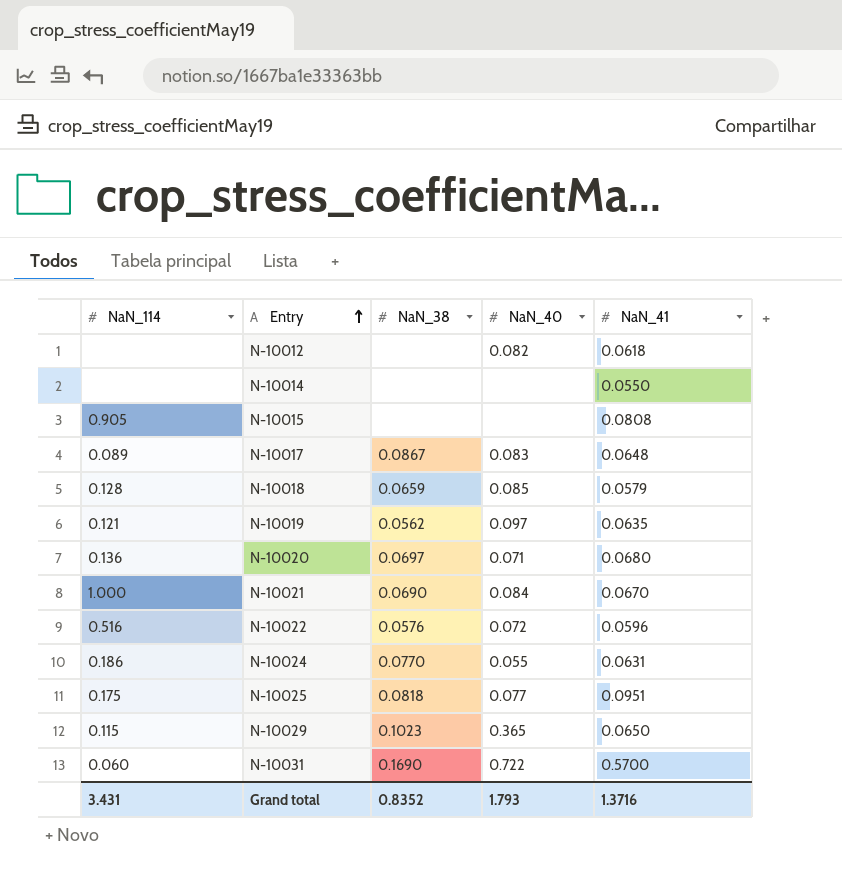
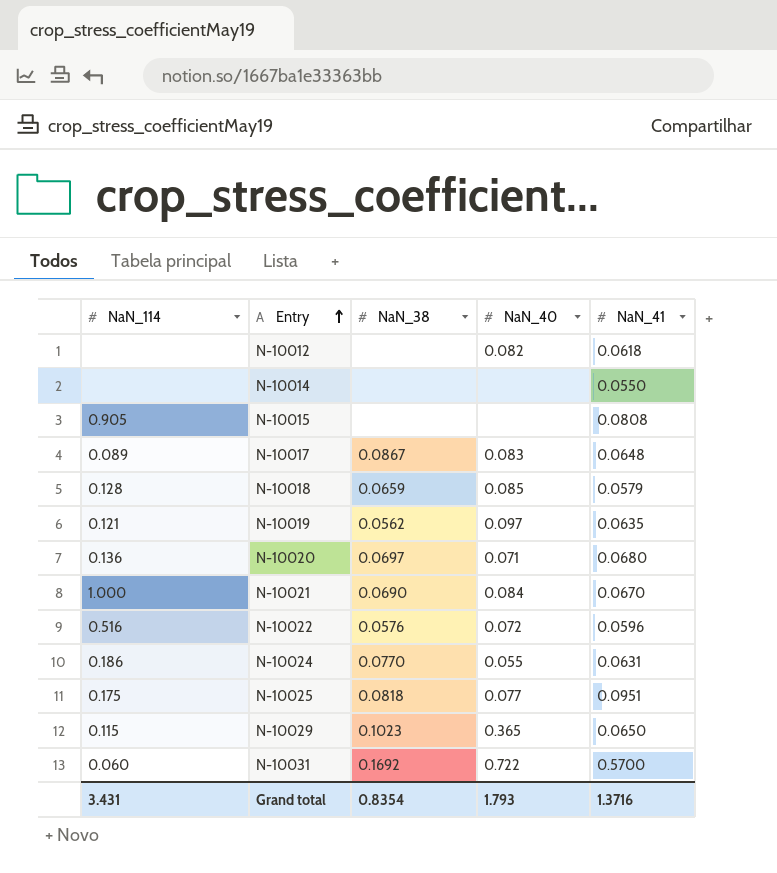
N-10031 | NaN_38: 0.1690 -> 0.1692
Grand total | NaN_38: 0.8352 -> 0.8354

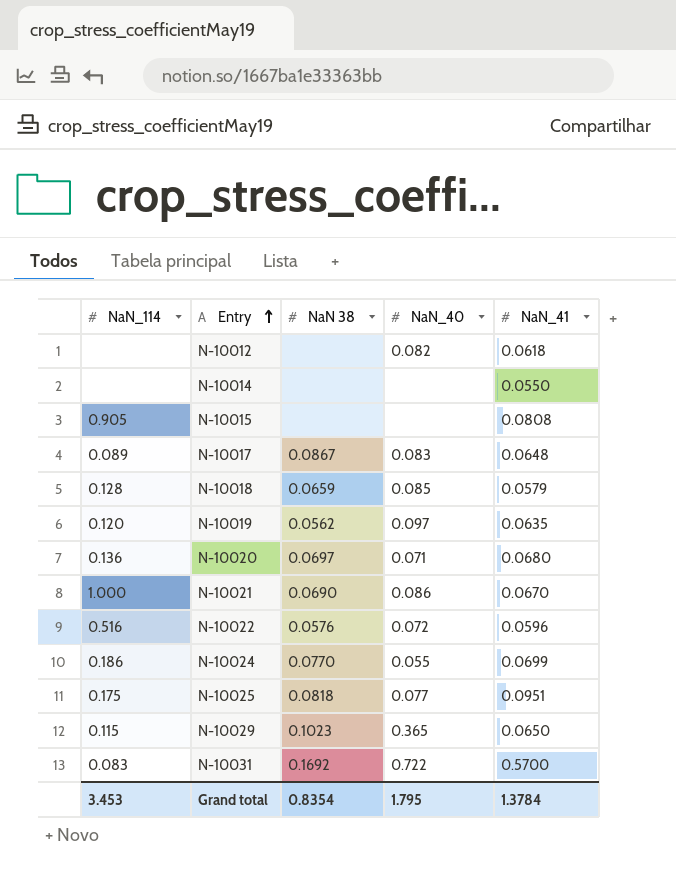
column name: NaN_38 -> NaN 38
N-10019 | NaN_114: 0.121 -> 0.120
N-10021 | NaN_40: 0.084 -> 0.086
N-10024 | NaN_41: 0.0631 -> 0.0699
N-10031 | NaN_114: 0.060 -> 0.083
Grand total | NaN_114: 3.431 -> 3.453
Grand total | NaN_40: 1.793 -> 1.795
Grand total | NaN_41: 1.3716 -> 1.3784

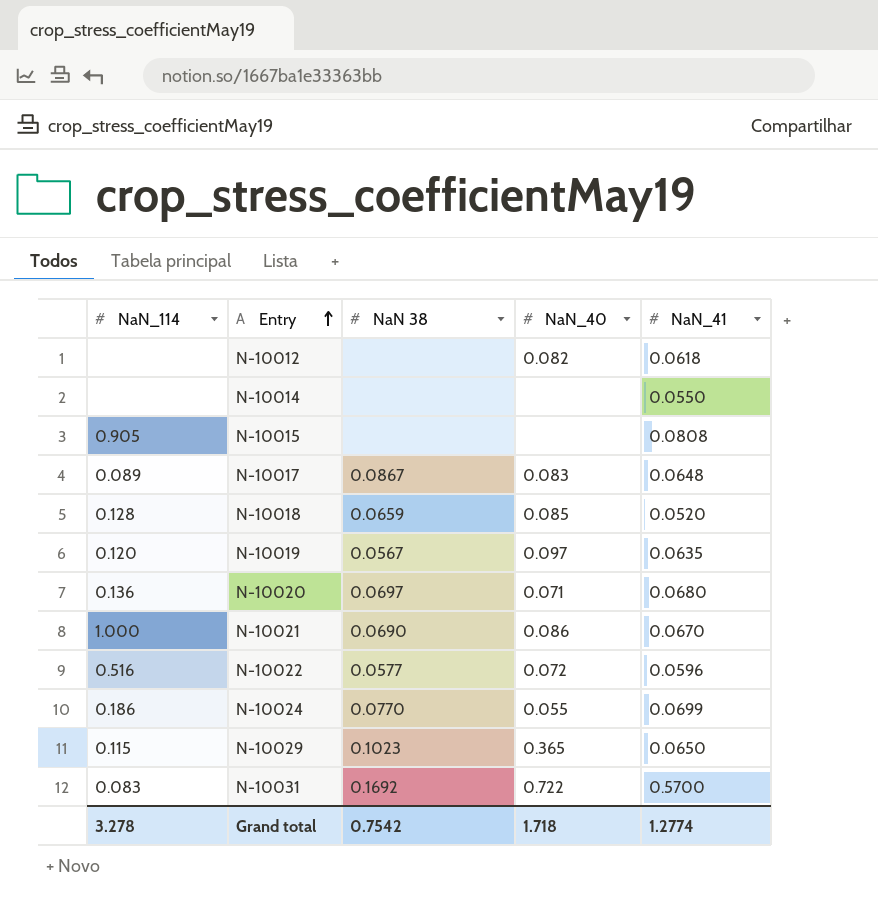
row N-10025: 0.175 | 0.0818 | 0.077 | 0.0951 -> none
N-10018 | NaN_41: 0.0579 -> 0.0520
N-10019 | NaN 38: 0.0562 -> 0.0567
N-10022 | NaN 38: 0.0576 -> 0.0577
Grand total | NaN_114: 3.453 -> 3.278
Grand total | NaN 38: 0.8354 -> 0.7542
Grand total | NaN_40: 1.795 -> 1.718
Grand total | NaN_41: 1.3784 -> 1.2774

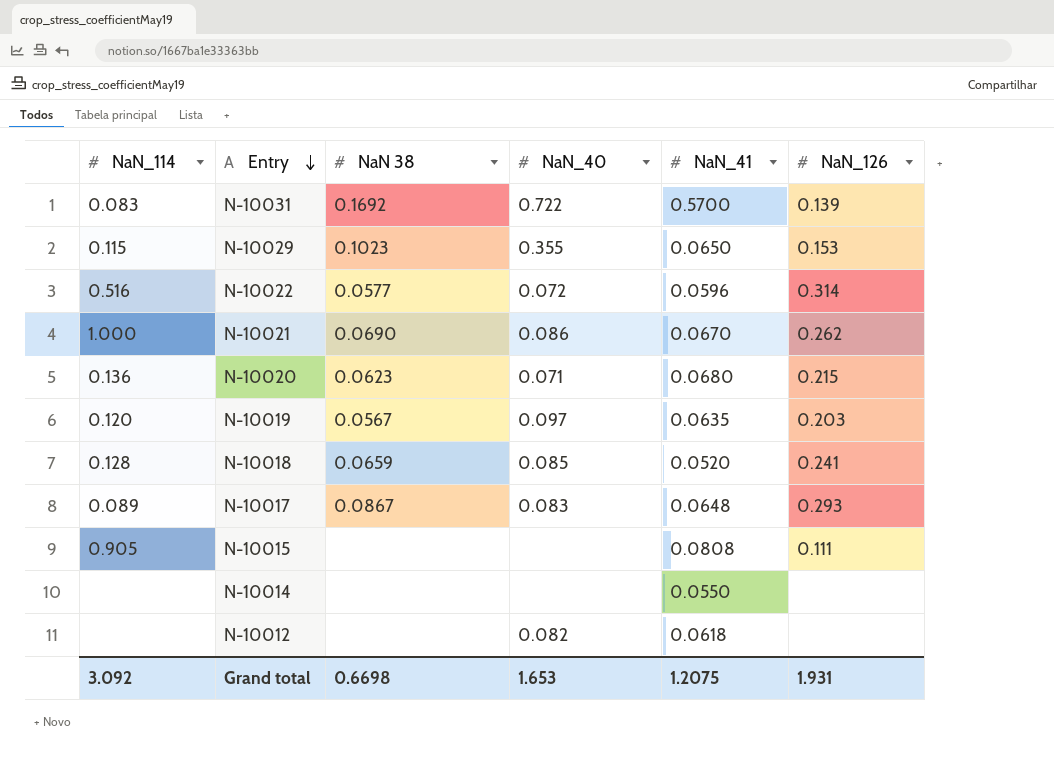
row order: Entry ascending -> Entry descending
column NaN_126 | position: none -> 6
row N-10024: 0.186 | 0.0770 | 0.055 | 0.0699 -> none
N-10029 | NaN_40: 0.365 -> 0.355
N-10020 | NaN 38: 0.0697 -> 0.0623
Grand total | NaN_114: 3.278 -> 3.092
Grand total | NaN 38: 0.7542 -> 0.6698
Grand total | NaN_40: 1.718 -> 1.653
Grand total | NaN_41: 1.2774 -> 1.2075

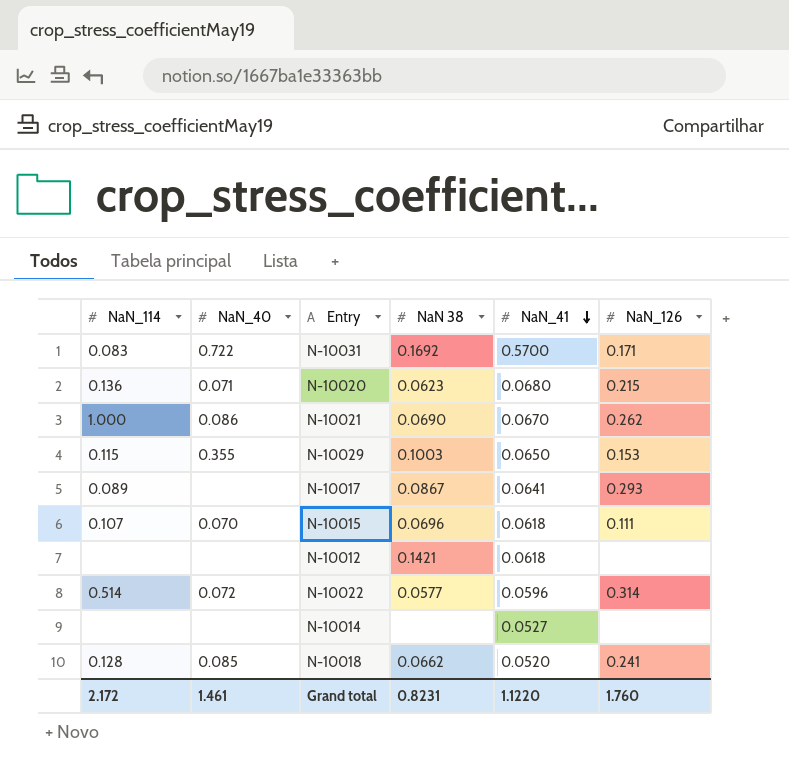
row order: Entry descending -> NaN_41 descending
column NaN_40 | position: 4 -> 2
row N-10019: 0.120 | 0.0567 | 0.097 | 0.0635 | 0.203 -> none
N-10031 | NaN_126: 0.139 -> 0.171
N-10029 | NaN 38: 0.1023 -> 0.1003
N-10017 | NaN_40: 0.083 -> none
N-10017 | NaN_41: 0.0648 -> 0.0641
N-10015 | NaN_114: 0.905 -> 0.107
N-10015 | NaN_40: none -> 0.070
N-10015 | NaN 38: none -> 0.0696
N-10015 | NaN_41: 0.0808 -> 0.0618
N-10012 | NaN_40: 0.082 -> none
N-10012 | NaN 38: none -> 0.1421
N-10022 | NaN_114: 0.516 -> 0.514
N-10014 | NaN_41: 0.0550 -> 0.0527
N-10018 | NaN 38: 0.0659 -> 0.0662
Grand total | NaN_114: 3.092 -> 2.172
Grand total | NaN_40: 1.653 -> 1.461
Grand total | NaN 38: 0.6698 -> 0.8231
Grand total | NaN_41: 1.2075 -> 1.1220
Grand total | NaN_126: 1.931 -> 1.760

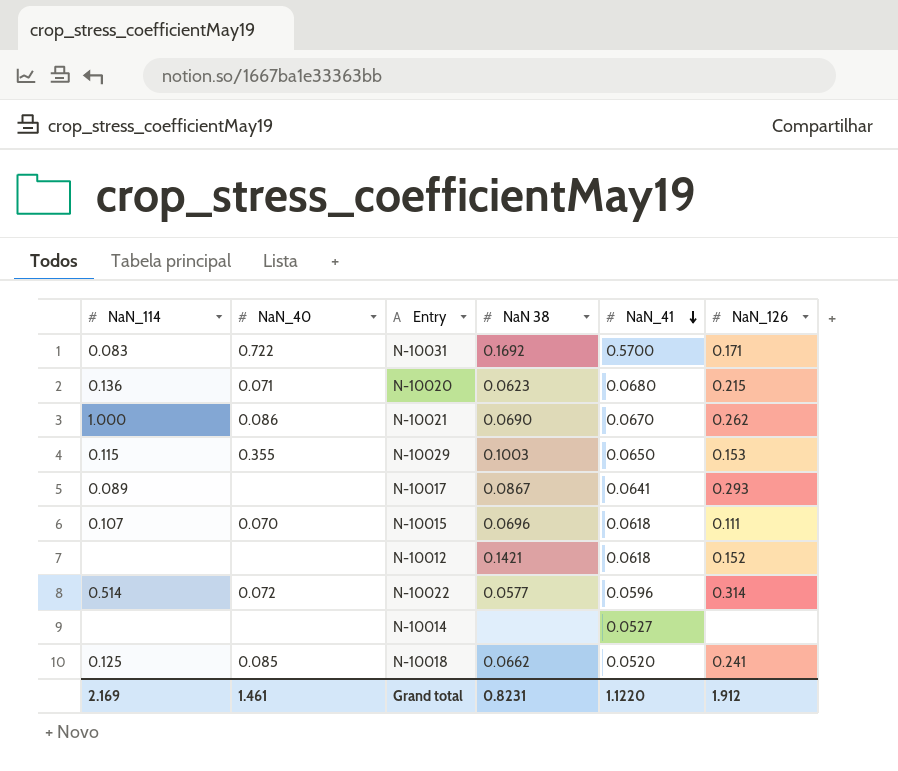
N-10012 | NaN_126: none -> 0.152
N-10018 | NaN_114: 0.128 -> 0.125
Grand total | NaN_114: 2.172 -> 2.169
Grand total | NaN_126: 1.760 -> 1.912

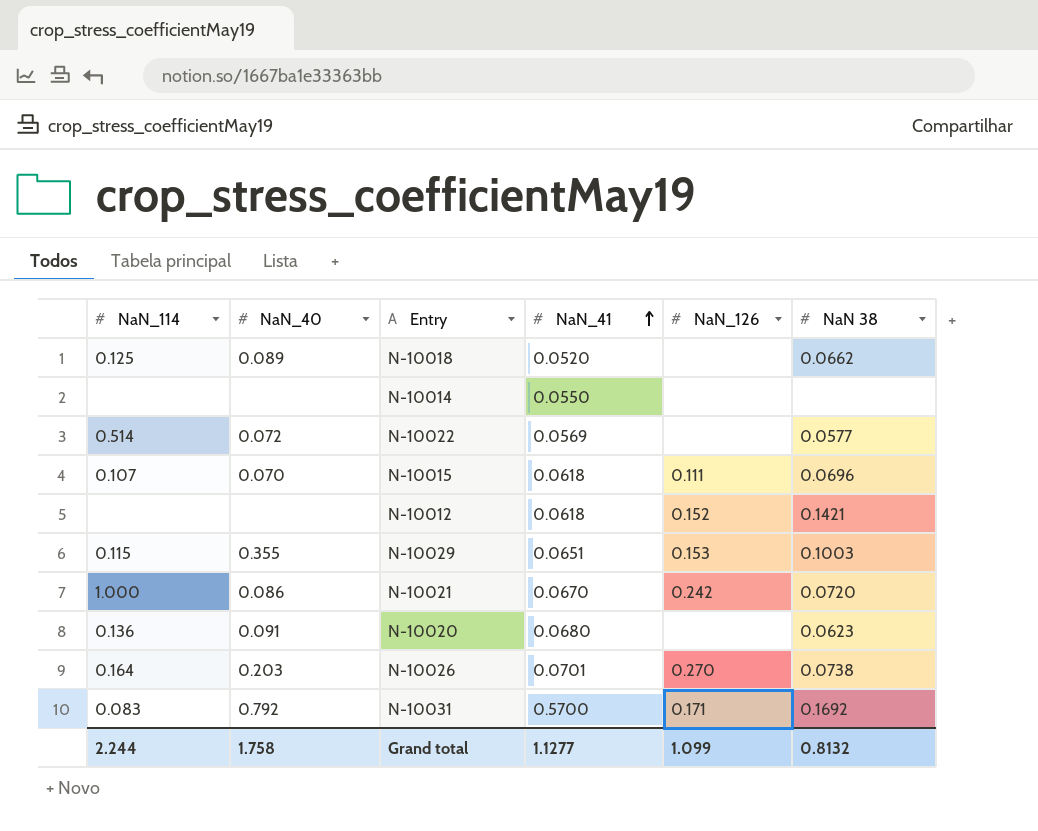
row order: NaN_41 descending -> NaN_41 ascending
column NaN 38 | position: 4 -> 6
row N-10017: 0.089 | none | 0.0867 | 0.0641 | 0.293 -> none
N-10018 | NaN_40: 0.085 -> 0.089
N-10018 | NaN_126: 0.241 -> none
N-10014 | NaN_41: 0.0527 -> 0.0550
N-10022 | NaN_41: 0.0596 -> 0.0569
N-10022 | NaN_126: 0.314 -> none
N-10029 | NaN_41: 0.0650 -> 0.0651
N-10021 | NaN_126: 0.262 -> 0.242
N-10021 | NaN 38: 0.0690 -> 0.0720
N-10020 | NaN_40: 0.071 -> 0.091
N-10020 | NaN_126: 0.215 -> none
row N-10026: none -> 0.164 | 0.203 | 0.0701 | 0.270 | 0.0738
N-10031 | NaN_40: 0.722 -> 0.792
Grand total | NaN_114: 2.169 -> 2.244
Grand total | NaN_40: 1.461 -> 1.758
Grand total | NaN_41: 1.1220 -> 1.1277
Grand total | NaN_126: 1.912 -> 1.099
Grand total | NaN 38: 0.8231 -> 0.8132

